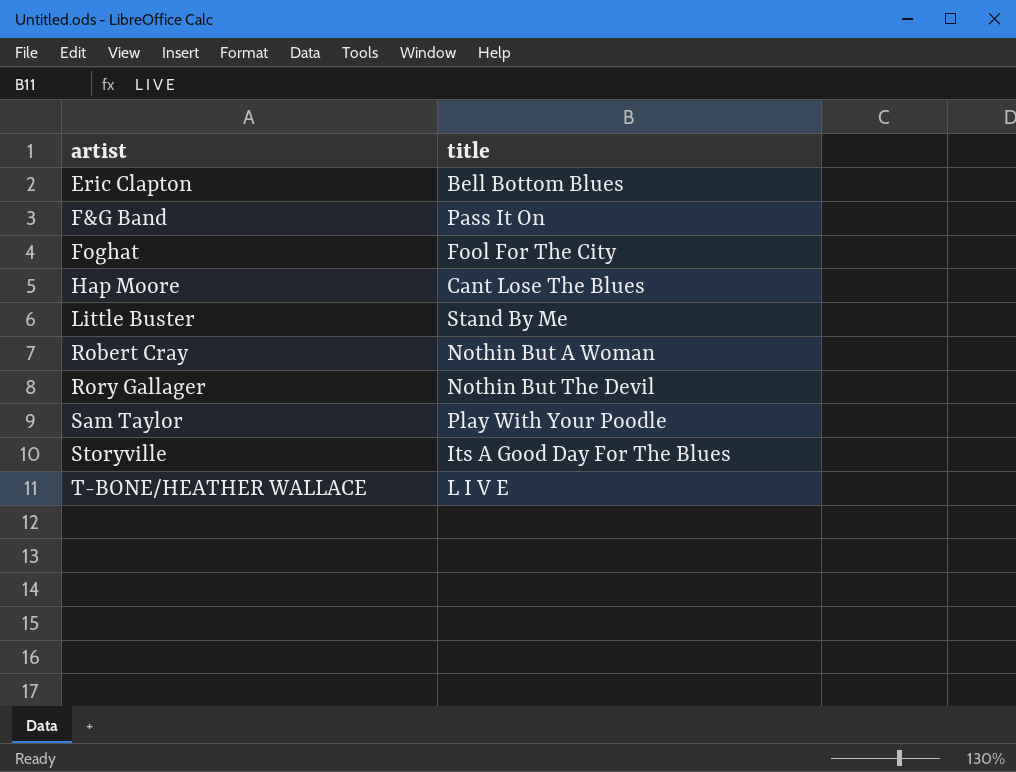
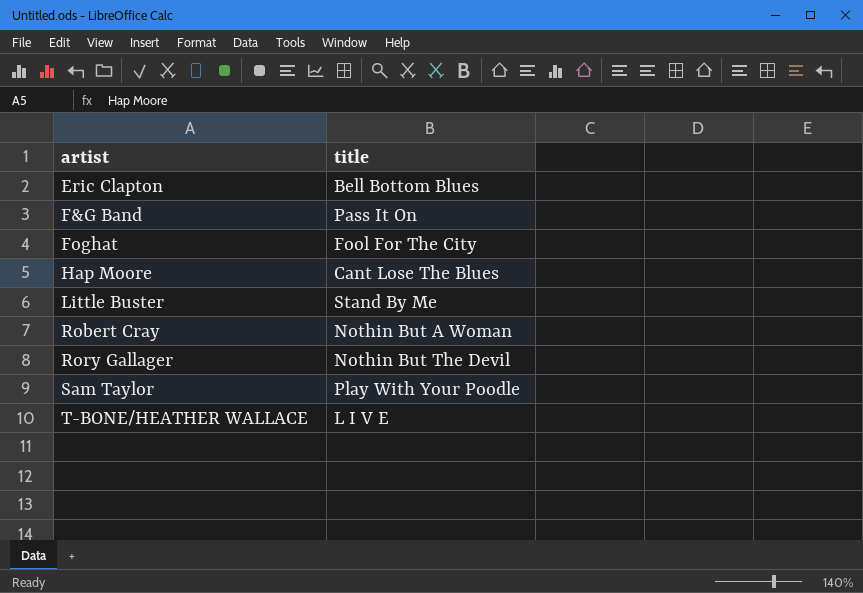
row Storyville: Its A Good Day For The Blues -> none

